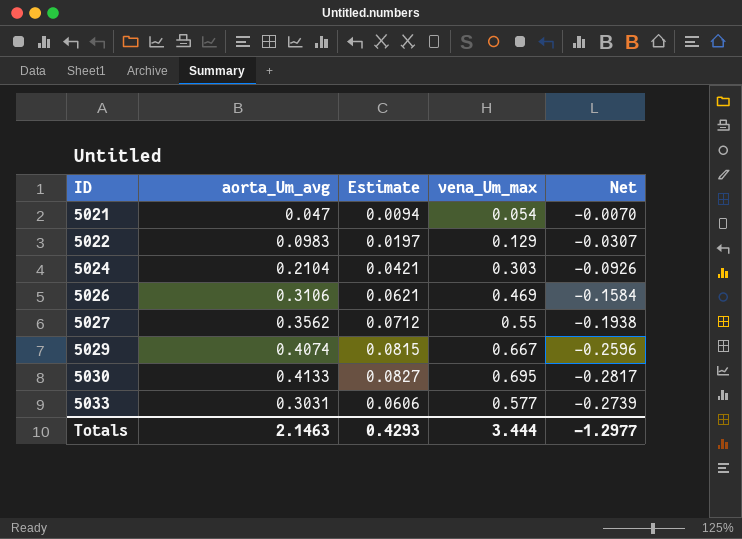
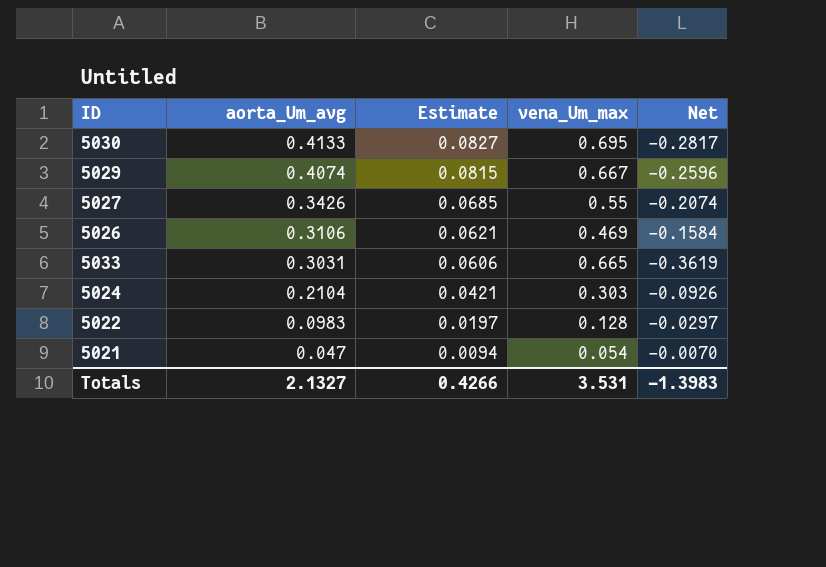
row order: ID ascending -> aorta_Um_avg descending
5027 | aorta_Um_avg: 0.3562 -> 0.3426
5027 | Estimate: 0.0712 -> 0.0685
5027 | Net: -0.1938 -> -0.2074
5033 | vena_Um_max: 0.577 -> 0.665
5033 | Net: -0.2739 -> -0.3619
5022 | vena_Um_max: 0.129 -> 0.128
5022 | Net: -0.0307 -> -0.0297
Totals | aorta_Um_avg: 2.1463 -> 2.1327
Totals | Estimate: 0.4293 -> 0.4266
Totals | vena_Um_max: 3.444 -> 3.531
Totals | Net: -1.2977 -> -1.3983

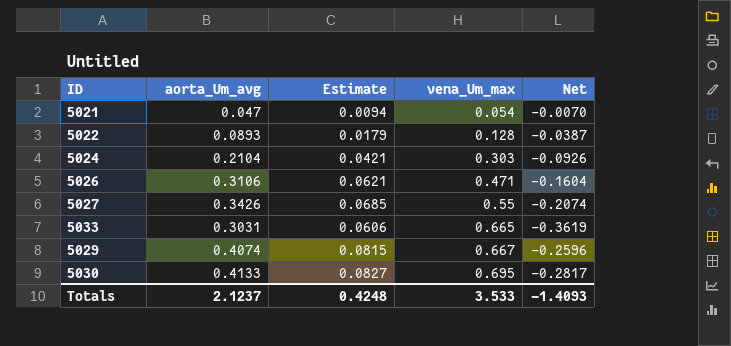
row order: aorta_Um_avg descending -> vena_Um_max ascending
5022 | aorta_Um_avg: 0.0983 -> 0.0893
5022 | Estimate: 0.0197 -> 0.0179
5022 | Net: -0.0297 -> -0.0387
5026 | vena_Um_max: 0.469 -> 0.471
5026 | Net: -0.1584 -> -0.1604
Totals | aorta_Um_avg: 2.1327 -> 2.1237
Totals | Estimate: 0.4266 -> 0.4248
Totals | vena_Um_max: 3.531 -> 3.533
Totals | Net: -1.3983 -> -1.4093

